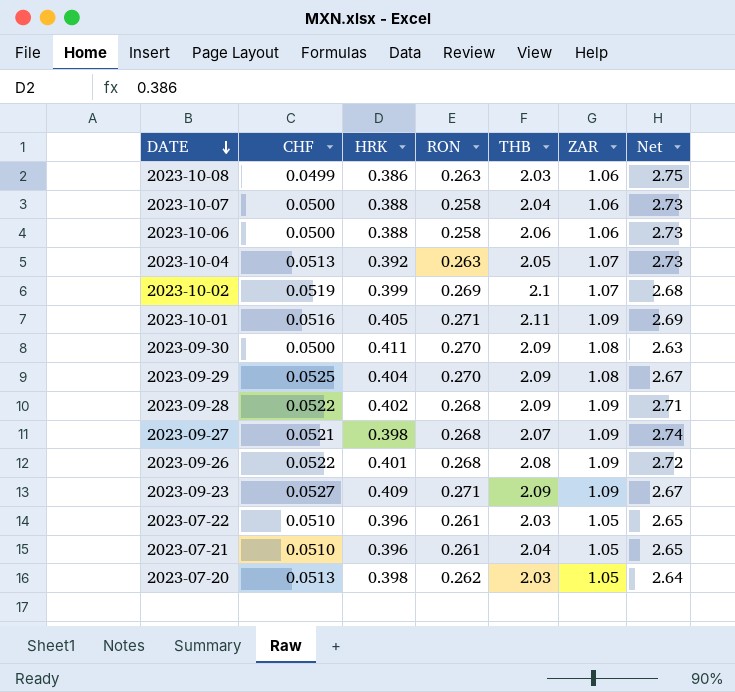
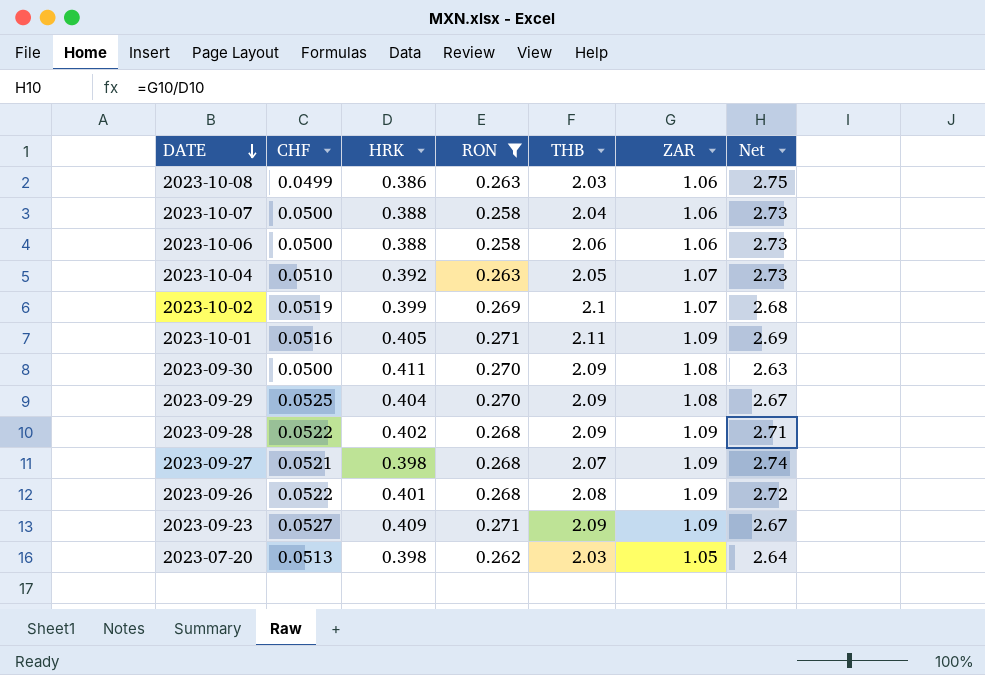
filter: none -> RON != 0.261
2023-10-04 | CHF: 0.0513 -> 0.0510

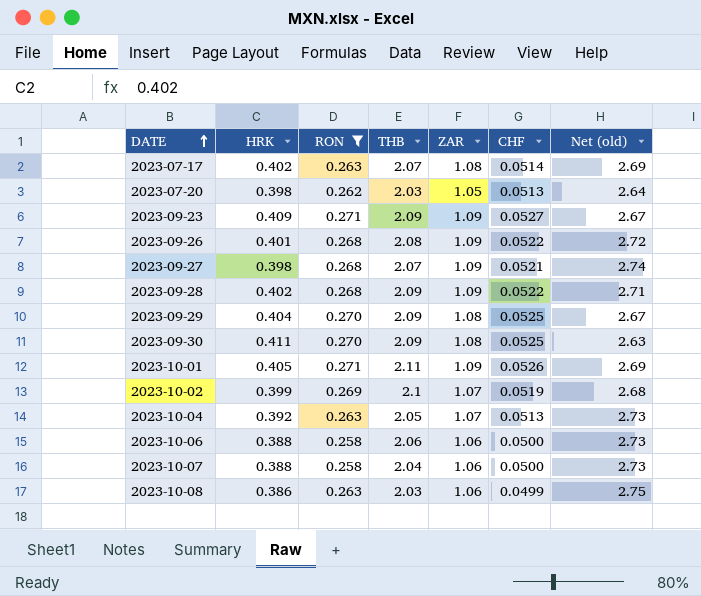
row order: DATE descending -> DATE ascending
column CHF | position: 2 -> 6
column name: Net -> Net (old)
row 2023-07-17: none -> 0.402 | 0.263 | 2.07 | 1.08 | 0.0514 | 2.69
2023-09-30 | CHF: 0.0500 -> 0.0525
2023-10-01 | CHF: 0.0516 -> 0.0526
2023-10-04 | CHF: 0.0510 -> 0.0513

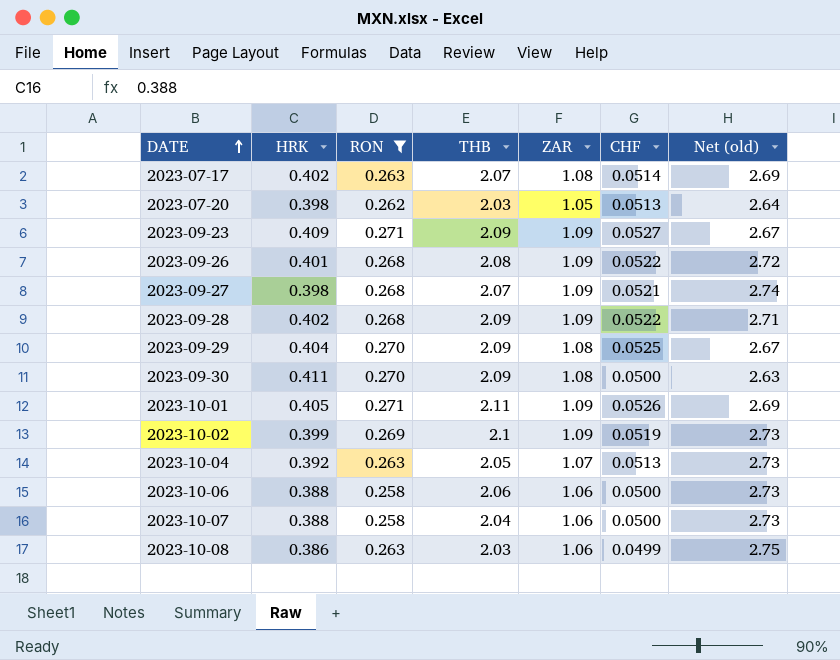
2023-09-30 | CHF: 0.0525 -> 0.0500
2023-10-02 | ZAR: 1.07 -> 1.09
2023-10-02 | Net (old): 2.68 -> 2.73

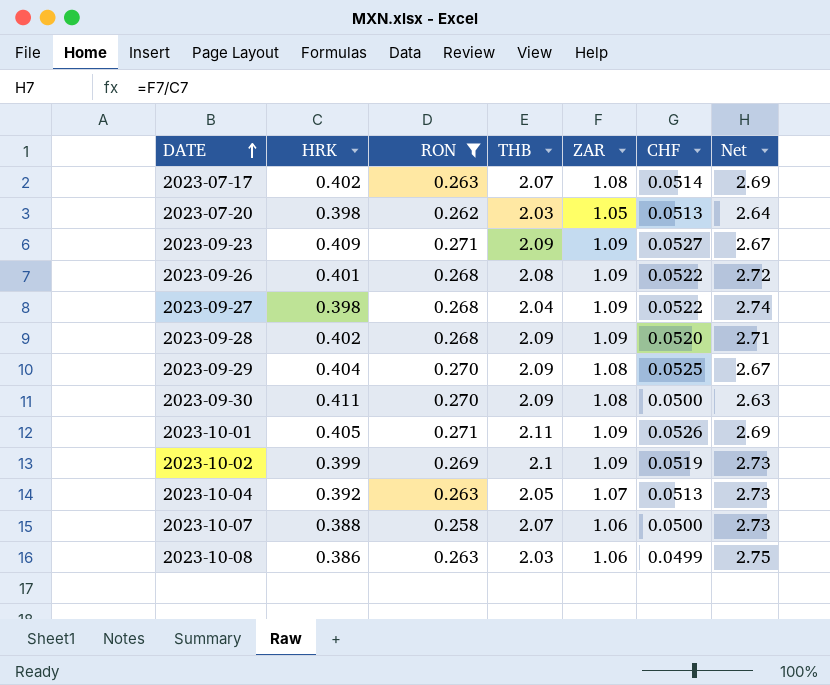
column name: Net (old) -> Net
row 2023-10-06: 0.388 | 0.258 | 2.06 | 1.06 | 0.0500 | 2.73 -> none
2023-09-27 | THB: 2.07 -> 2.04
2023-09-27 | CHF: 0.0521 -> 0.0522
2023-09-28 | CHF: 0.0522 -> 0.0520
2023-10-07 | THB: 2.04 -> 2.07

